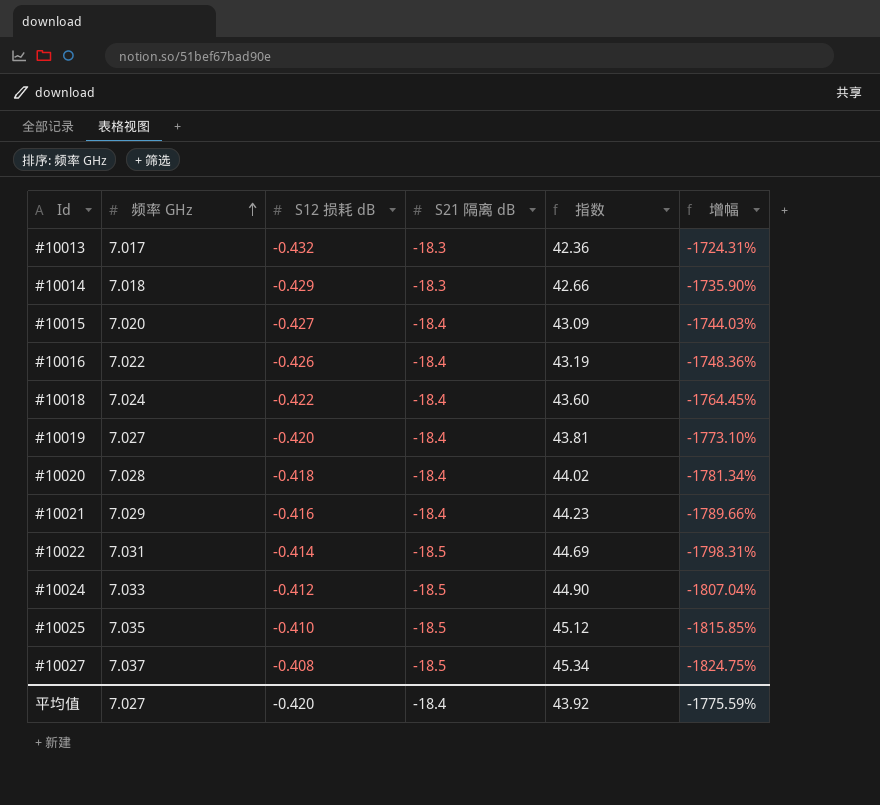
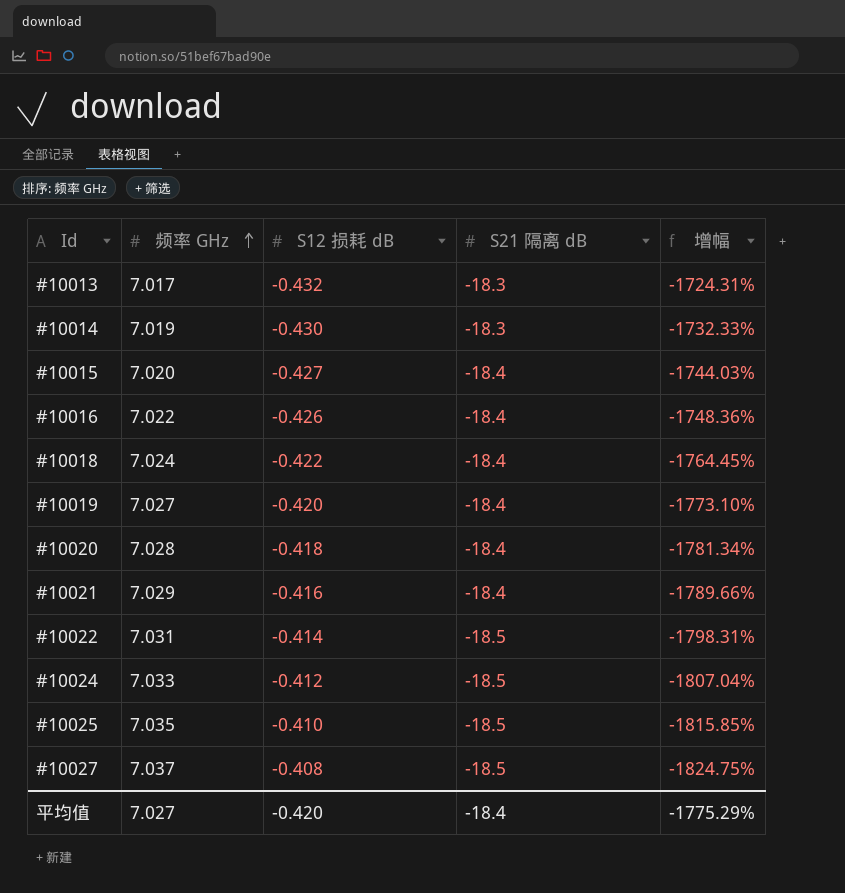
column 指数 | formula: [S21 隔离 dB] / [S12 损耗 dB] -> none
#10014 | 频率 GHz: 7.018 -> 7.019
#10014 | S12 损耗 dB: -0.429 -> -0.430
#10014 | 增幅: -1735.90% -> -1732.33%
平均值 | 增幅: -1775.59% -> -1775.29%

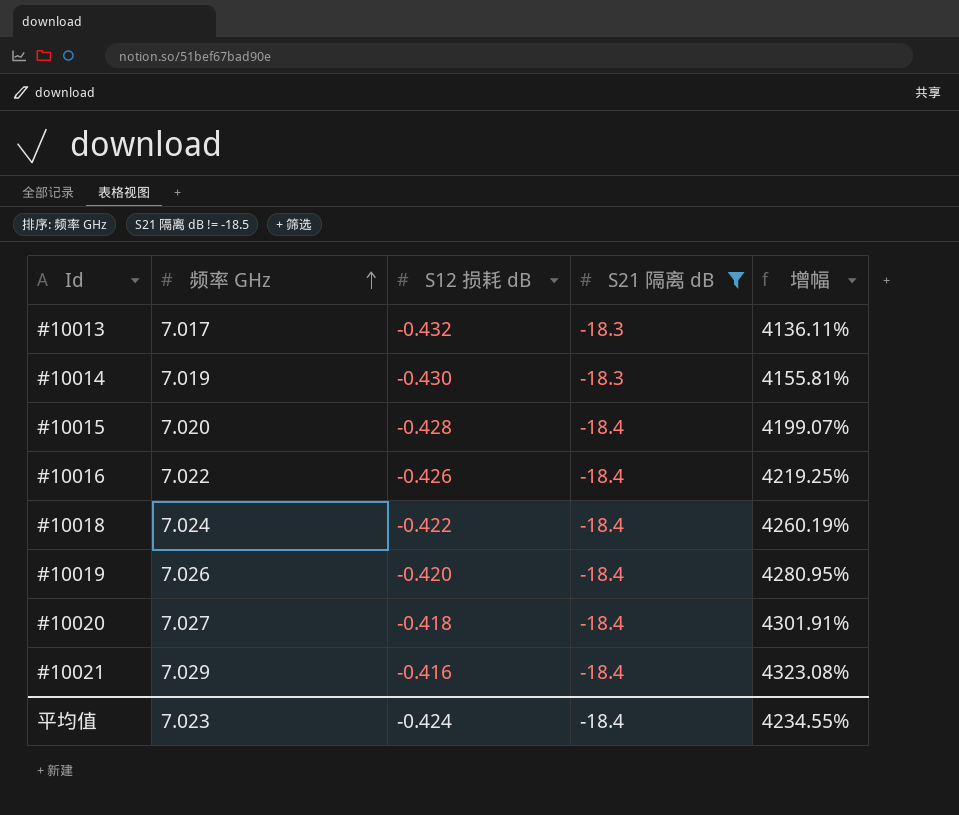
filter: none -> S21 隔离 dB != -18.5
column 增幅 | formula: ([频率 GHz] - [S12 损耗 dB]) / [S12 损耗 dB] -> ([S21 隔离 dB] - [S12 损耗 dB]) / [S12 损耗 dB]
#10015 | S12 损耗 dB: -0.427 -> -0.428
#10019 | 频率 GHz: 7.027 -> 7.026
#10020 | 频率 GHz: 7.028 -> 7.027
平均值 | 频率 GHz: 7.027 -> 7.023
平均值 | S12 损耗 dB: -0.420 -> -0.424
平均值 | 增幅: -1775.29% -> 4234.55%

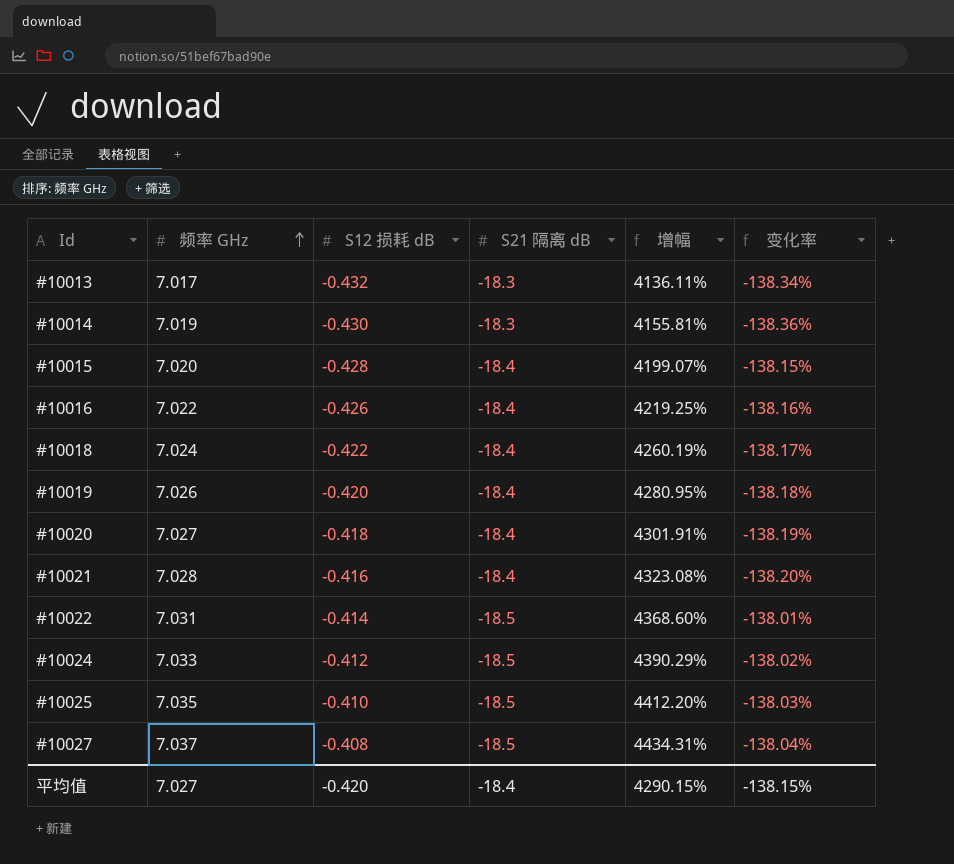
filter: S21 隔离 dB != -18.5 -> none
column 变化率 | formula: none -> ([频率 GHz] - [S21 隔离 dB]) / [S21 隔离 dB]
#10021 | 频率 GHz: 7.029 -> 7.028
平均值 | 频率 GHz: 7.023 -> 7.027
平均值 | S12 损耗 dB: -0.424 -> -0.420
平均值 | 增幅: 4234.55% -> 4290.15%

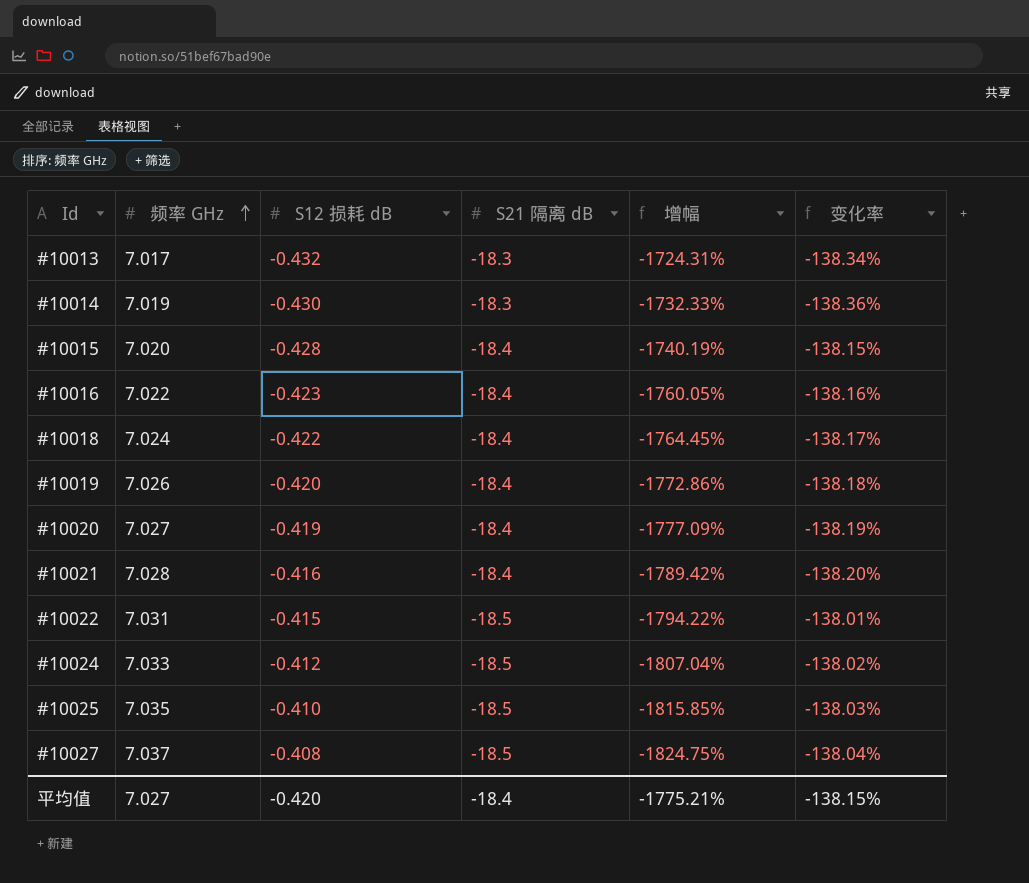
column 增幅 | formula: ([S21 隔离 dB] - [S12 损耗 dB]) / [S12 损耗 dB] -> ([频率 GHz] - [S12 损耗 dB]) / [S12 损耗 dB]
#10016 | S12 损耗 dB: -0.426 -> -0.423
#10020 | S12 损耗 dB: -0.418 -> -0.419
#10022 | S12 损耗 dB: -0.414 -> -0.415
平均值 | 增幅: 4290.15% -> -1775.21%

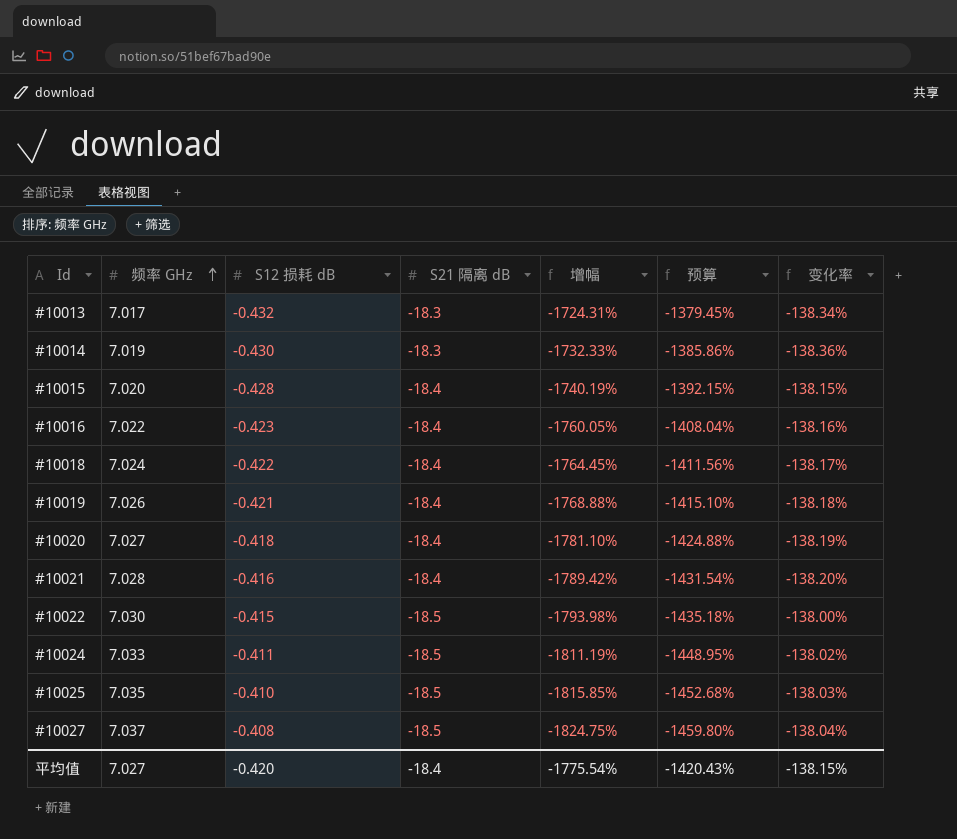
column 预算 | formula: none -> [增幅] * 0.8
#10019 | S12 损耗 dB: -0.420 -> -0.421
#10019 | 增幅: -1772.86% -> -1768.88%
#10020 | S12 损耗 dB: -0.419 -> -0.418
#10020 | 增幅: -1777.09% -> -1781.10%
#10022 | 频率 GHz: 7.031 -> 7.030
#10022 | 增幅: -1794.22% -> -1793.98%
#10022 | 变化率: -138.01% -> -138.00%
#10024 | S12 损耗 dB: -0.412 -> -0.411
#10024 | 增幅: -1807.04% -> -1811.19%
平均值 | 增幅: -1775.21% -> -1775.54%

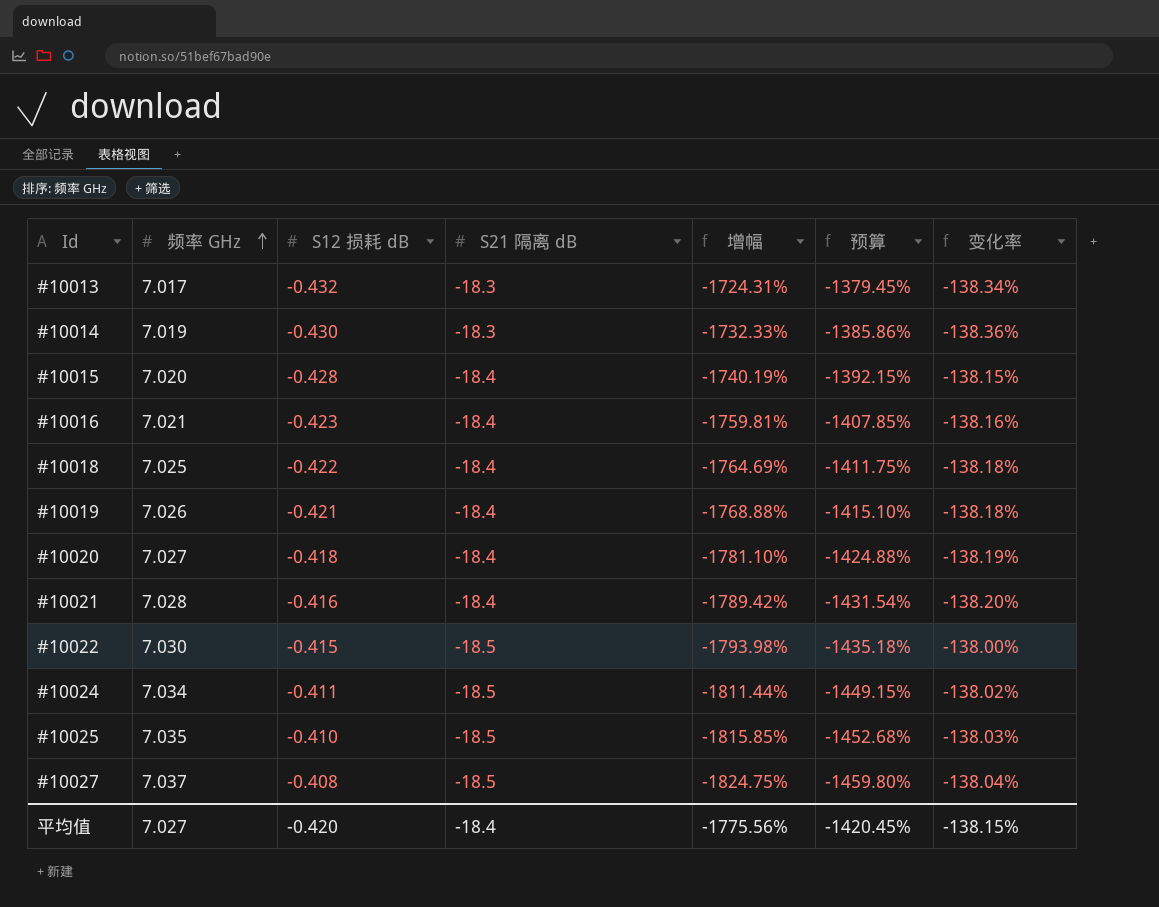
#10016 | 频率 GHz: 7.022 -> 7.021
#10016 | 增幅: -1760.05% -> -1759.81%
#10016 | 预算: -1408.04% -> -1407.85%
#10018 | 频率 GHz: 7.024 -> 7.025
#10018 | 增幅: -1764.45% -> -1764.69%
#10018 | 预算: -1411.56% -> -1411.75%
#10018 | 变化率: -138.17% -> -138.18%
#10024 | 频率 GHz: 7.033 -> 7.034
#10024 | 增幅: -1811.19% -> -1811.44%
#10024 | 预算: -1448.95% -> -1449.15%
平均值 | 增幅: -1775.54% -> -1775.56%
平均值 | 预算: -1420.43% -> -1420.45%

